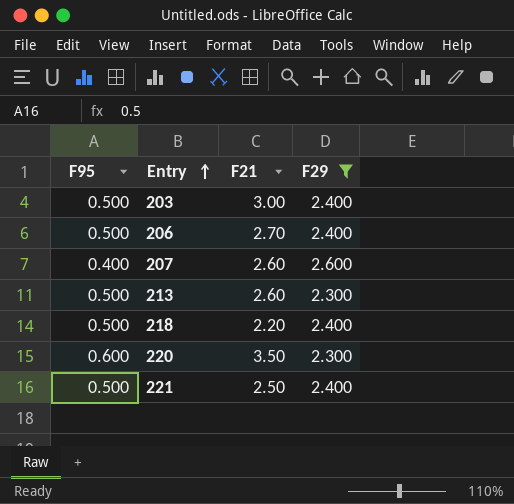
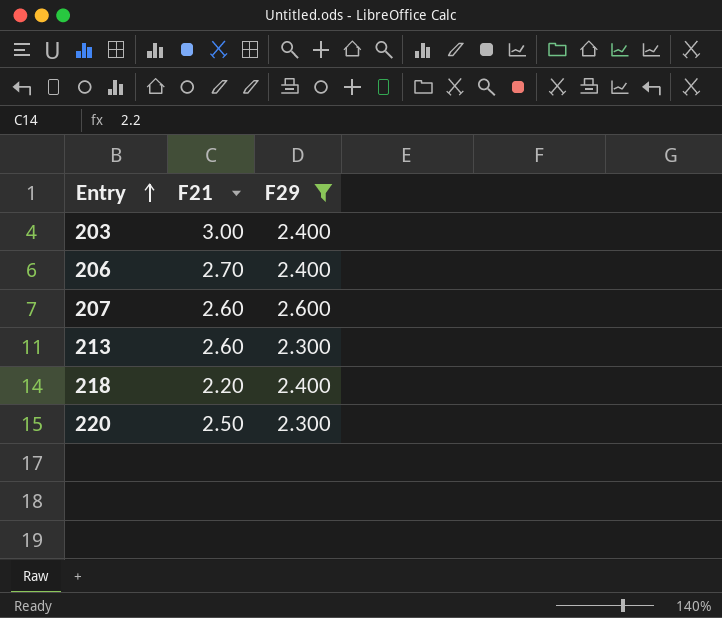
column F95 | position: 1 -> none
row 221: 0.500 | 2.50 | 2.400 -> none
220 | F21: 3.50 -> 2.50

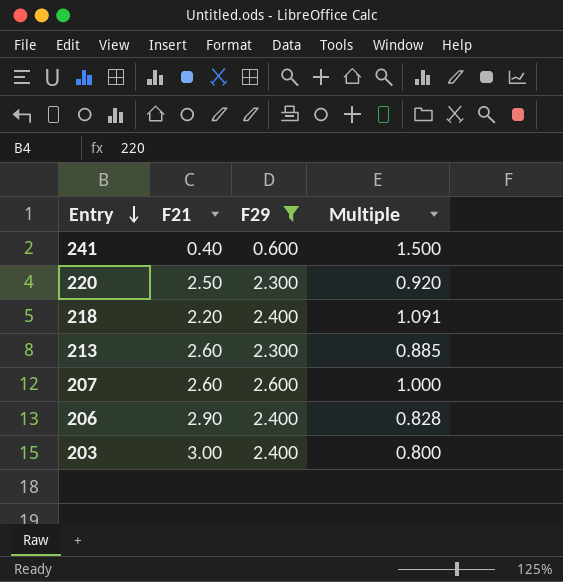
row order: Entry ascending -> Entry descending
column Multiple | formula: none -> [F29] / [F21]
row 241: none -> 0.40 | 0.600 | 1.500
206 | F21: 2.70 -> 2.90

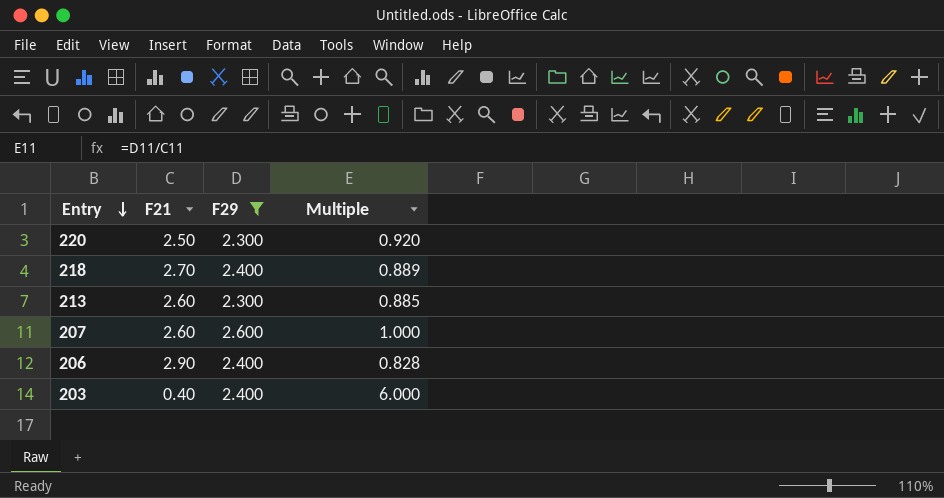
row 241: 0.40 | 0.600 | 1.500 -> none
218 | F21: 2.20 -> 2.70
218 | Multiple: 1.091 -> 0.889
203 | F21: 3.00 -> 0.40
203 | Multiple: 0.800 -> 6.000

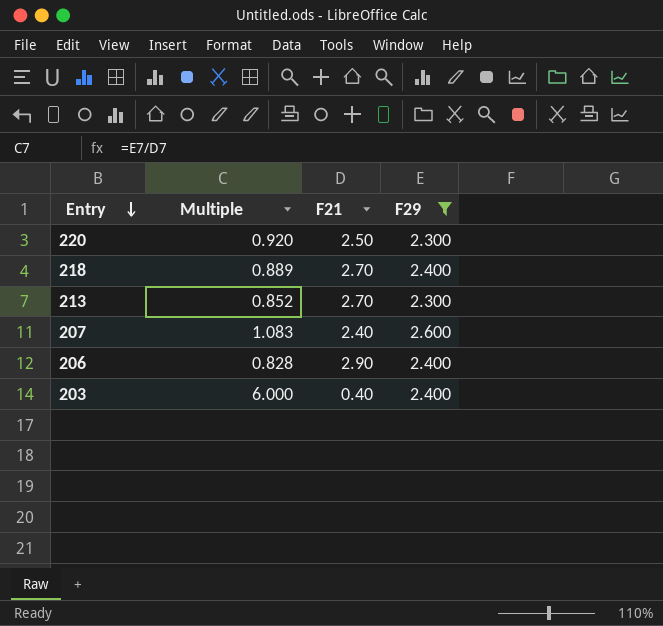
column Multiple | position: 4 -> 2
213 | Multiple: 0.885 -> 0.852
213 | F21: 2.60 -> 2.70
207 | Multiple: 1.000 -> 1.083
207 | F21: 2.60 -> 2.40

